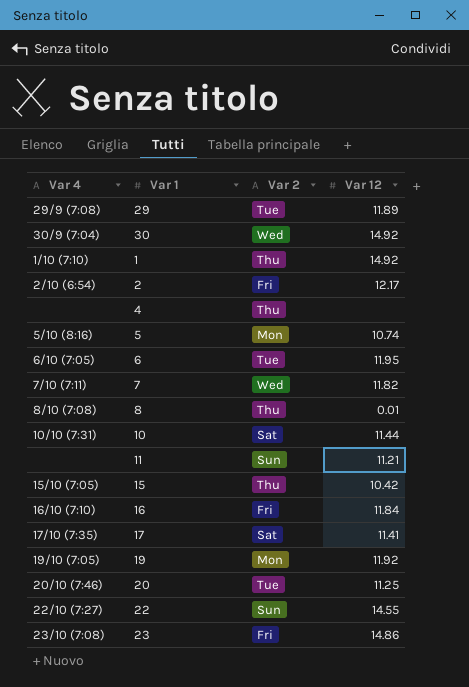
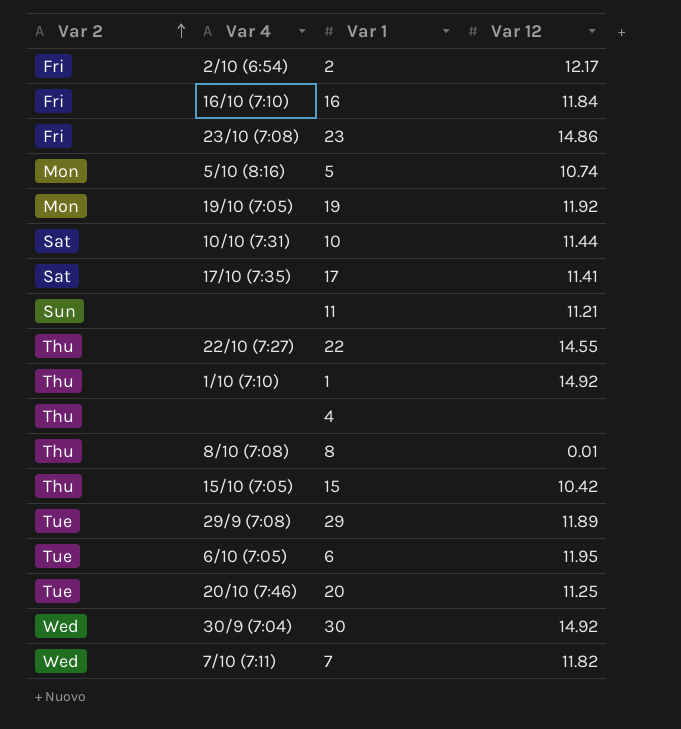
row order: none -> Var 2 ascending
column Var 2 | position: 3 -> 1
22 | Var 2: Sun -> Thu

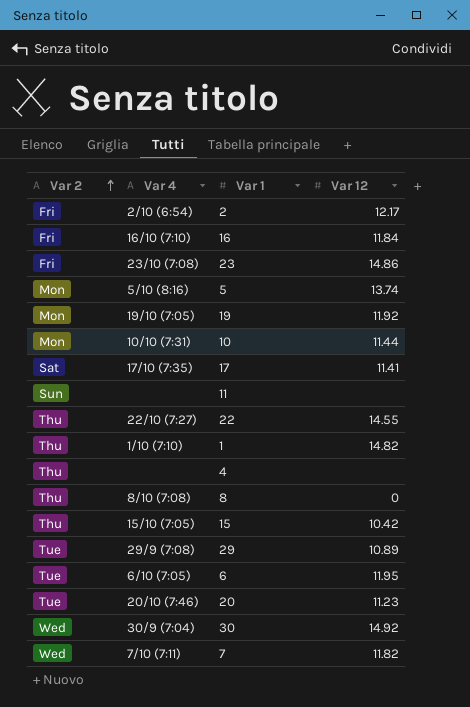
5 | Var 12: 10.74 -> 13.74
10 | Var 2: Sat -> Mon
11 | Var 12: 11.21 -> none
1 | Var 12: 14.92 -> 14.82
8 | Var 12: 0.01 -> 0
29 | Var 12: 11.89 -> 10.89
20 | Var 12: 11.25 -> 11.23

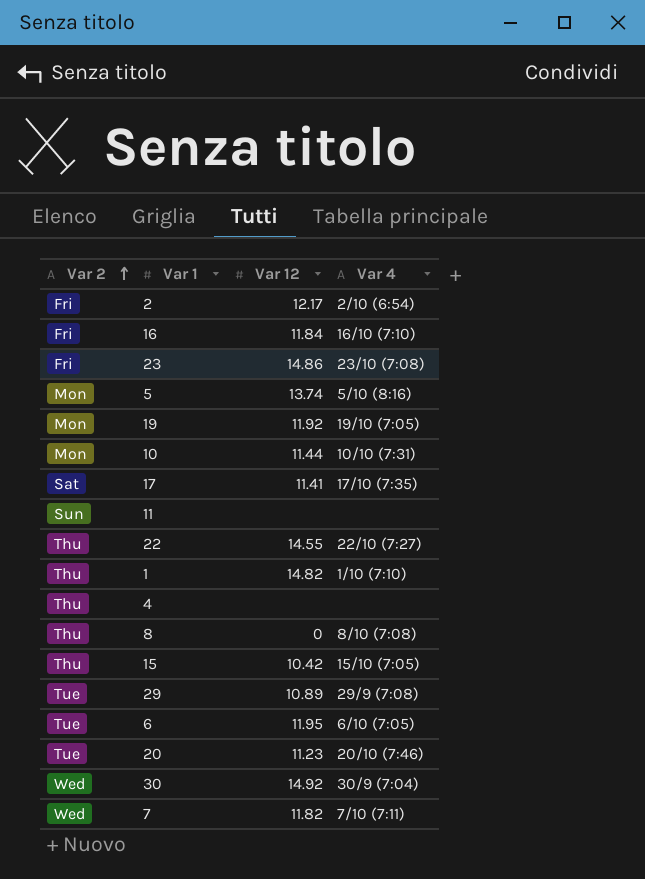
column Var 4 | position: 2 -> 4

